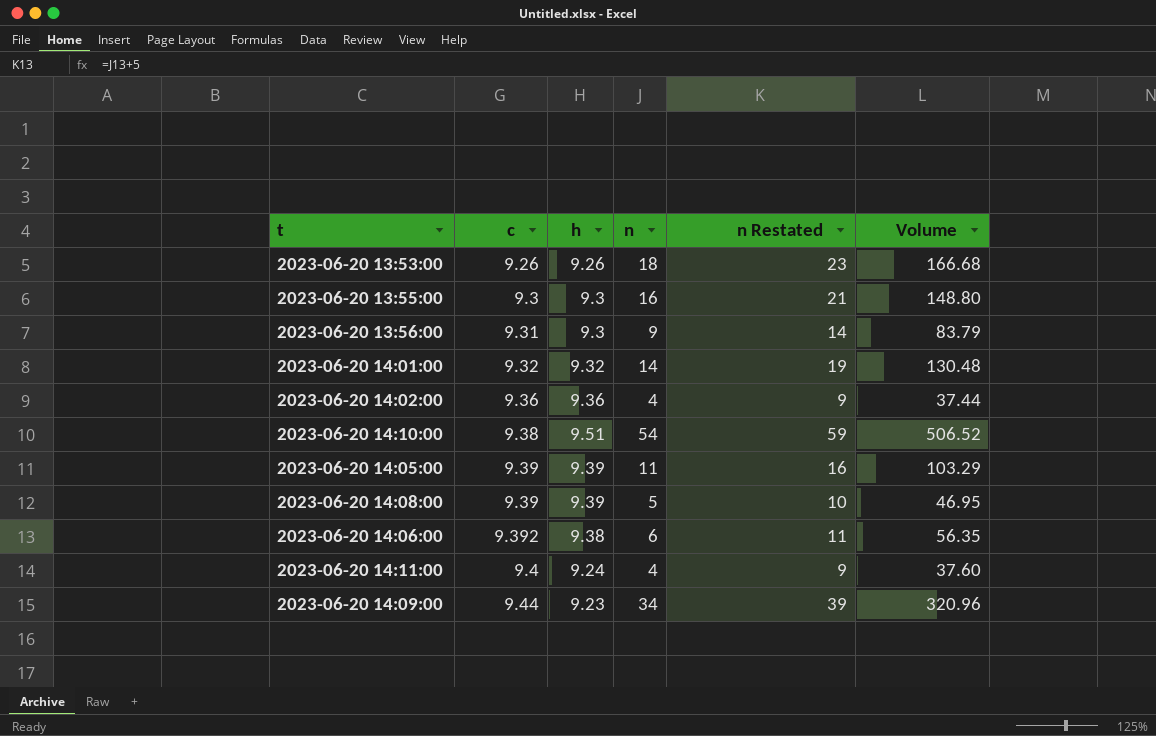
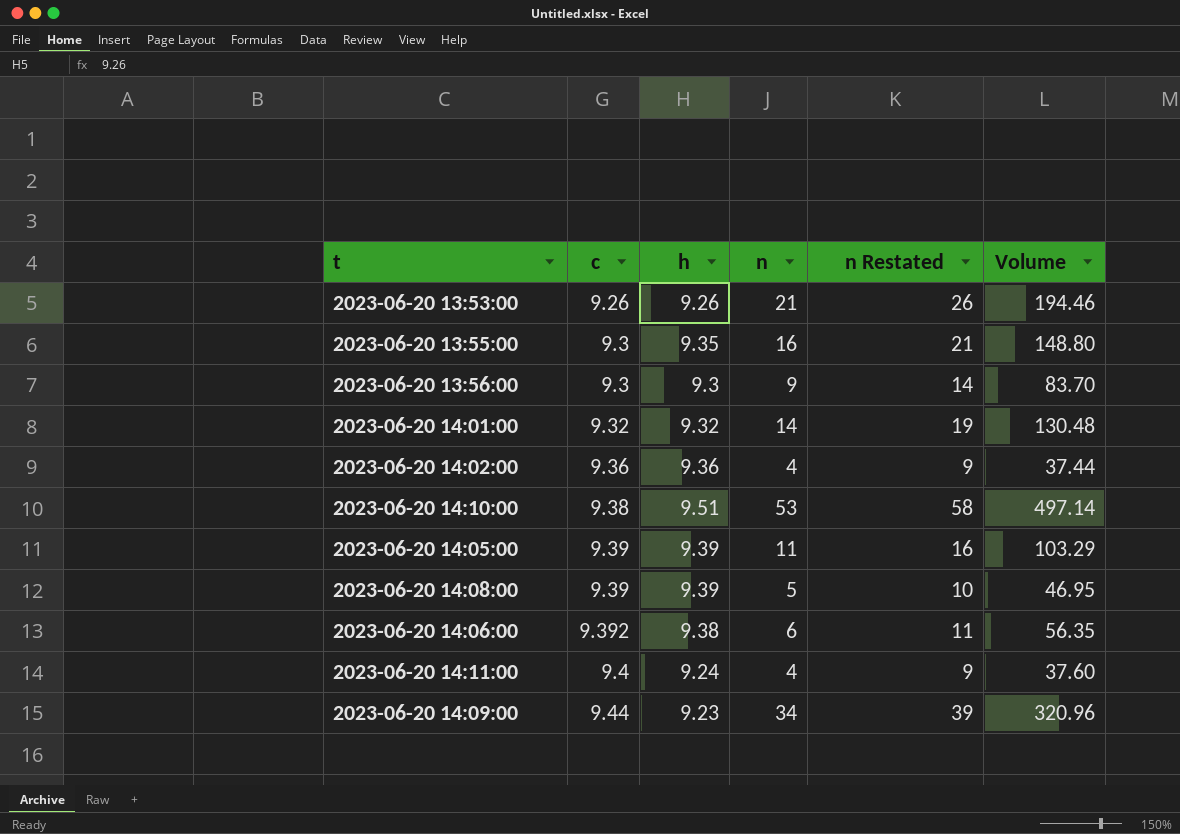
2023-06-20 13:53:00 | n: 18 -> 21
2023-06-20 13:53:00 | n Restated: 23 -> 26
2023-06-20 13:53:00 | Volume: 166.68 -> 194.46
2023-06-20 13:55:00 | h: 9.3 -> 9.35
2023-06-20 13:56:00 | c: 9.31 -> 9.3
2023-06-20 13:56:00 | Volume: 83.79 -> 83.70
2023-06-20 14:10:00 | n: 54 -> 53
2023-06-20 14:10:00 | n Restated: 59 -> 58
2023-06-20 14:10:00 | Volume: 506.52 -> 497.14

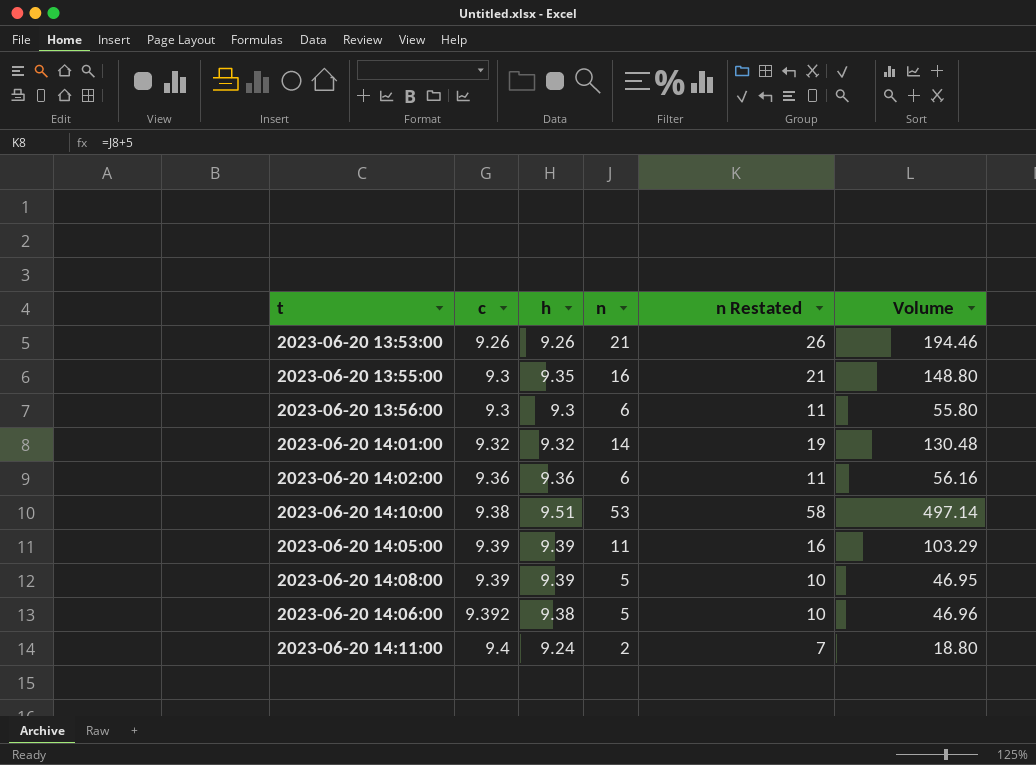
row 2023-06-20 14:09:00: 9.44 | 9.23 | 34 | 39 | 320.96 -> none
2023-06-20 13:56:00 | n: 9 -> 6
2023-06-20 13:56:00 | n Restated: 14 -> 11
2023-06-20 13:56:00 | Volume: 83.70 -> 55.80
2023-06-20 14:02:00 | n: 4 -> 6
2023-06-20 14:02:00 | n Restated: 9 -> 11
2023-06-20 14:02:00 | Volume: 37.44 -> 56.16
2023-06-20 14:06:00 | n: 6 -> 5
2023-06-20 14:06:00 | n Restated: 11 -> 10
2023-06-20 14:06:00 | Volume: 56.35 -> 46.96
2023-06-20 14:11:00 | n: 4 -> 2
2023-06-20 14:11:00 | n Restated: 9 -> 7
2023-06-20 14:11:00 | Volume: 37.60 -> 18.80

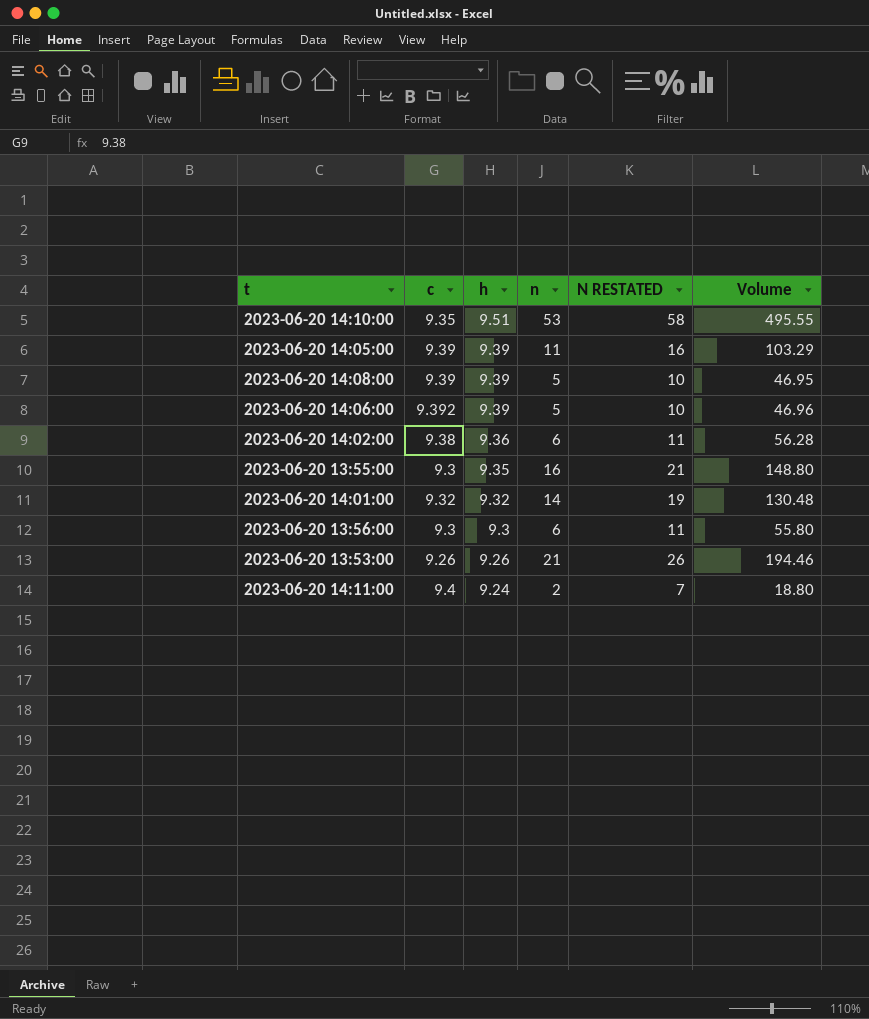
row order: c ascending -> h descending
column name: n Restated -> N RESTATED
2023-06-20 14:10:00 | c: 9.38 -> 9.35
2023-06-20 14:10:00 | Volume: 497.14 -> 495.55
2023-06-20 14:06:00 | h: 9.38 -> 9.39
2023-06-20 14:02:00 | c: 9.36 -> 9.38
2023-06-20 14:02:00 | Volume: 56.16 -> 56.28

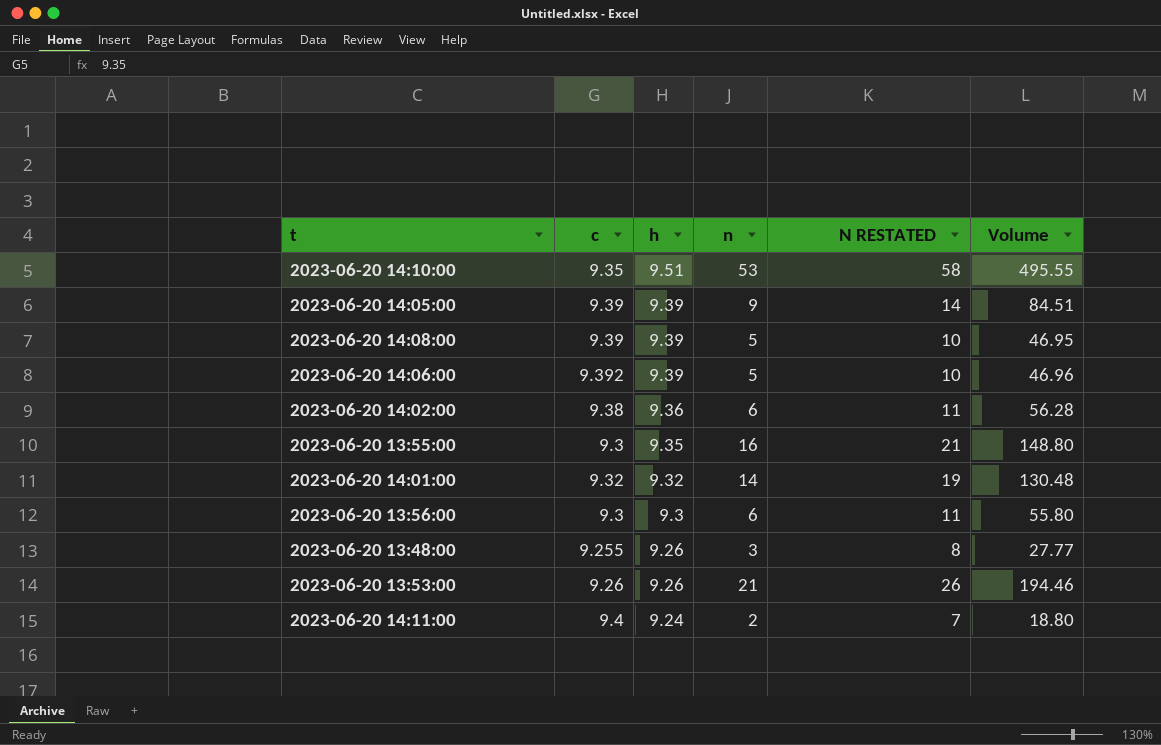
2023-06-20 14:05:00 | n: 11 -> 9
2023-06-20 14:05:00 | N RESTATED: 16 -> 14
2023-06-20 14:05:00 | Volume: 103.29 -> 84.51
row 2023-06-20 13:48:00: none -> 9.255 | 9.26 | 3 | 8 | 27.77

